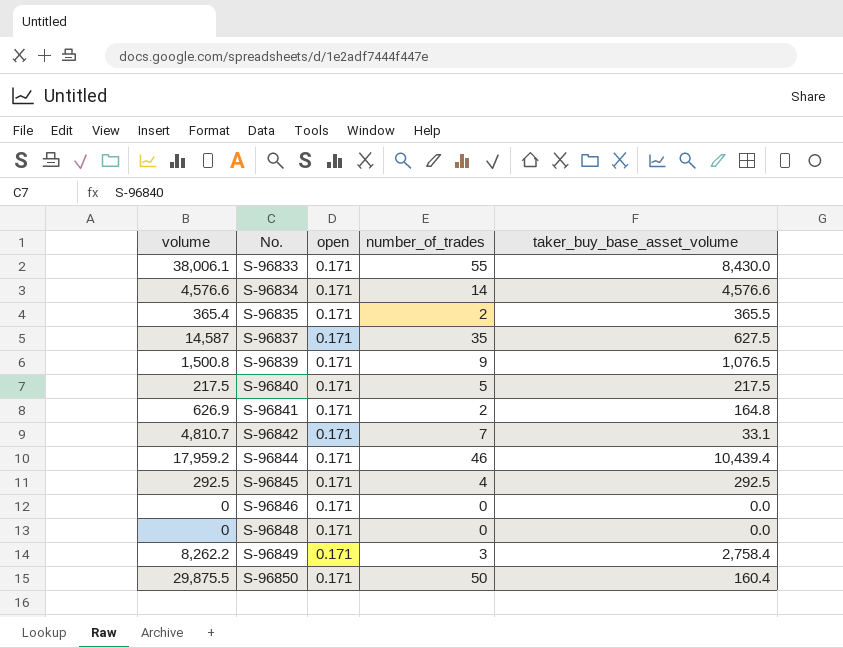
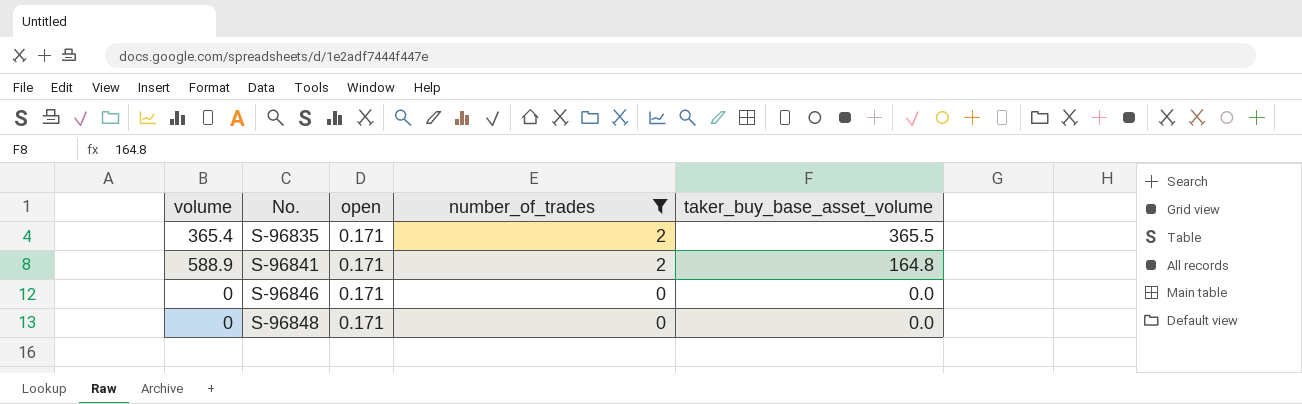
filter: none -> number_of_trades <= 2
S-96841 | volume: 626.9 -> 588.9

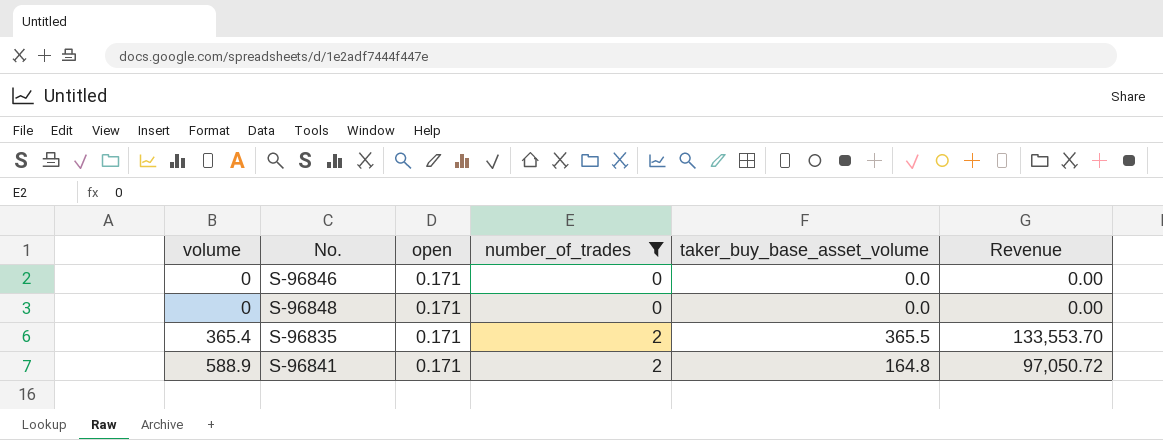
row order: No. ascending -> volume ascending
column Revenue | formula: none -> [volume] * [taker_buy_base_asset_volume]

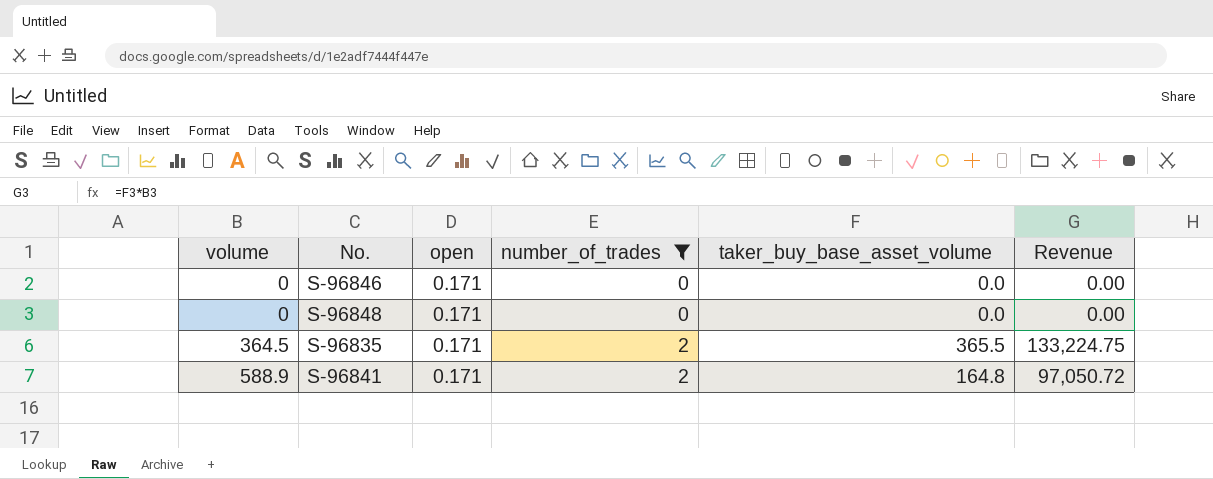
S-96835 | volume: 365.4 -> 364.5
S-96835 | Revenue: 133,553.70 -> 133,224.75

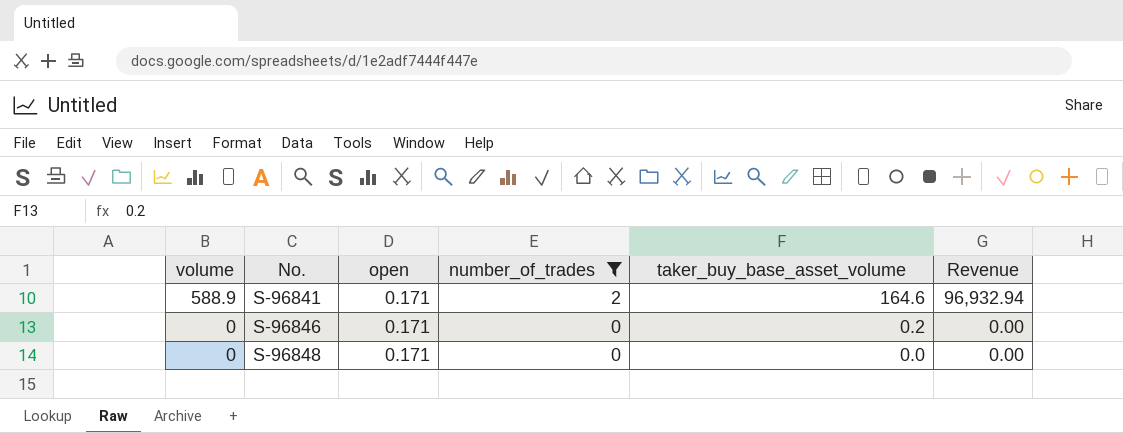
row order: volume ascending -> volume descending
row S-96835: 364.5 | 0.171 | 2 | 365.5 | 133,224.75 -> none
S-96841 | taker_buy_base_asset_volume: 164.8 -> 164.6
S-96841 | Revenue: 97,050.72 -> 96,932.94
S-96846 | taker_buy_base_asset_volume: 0.0 -> 0.2

